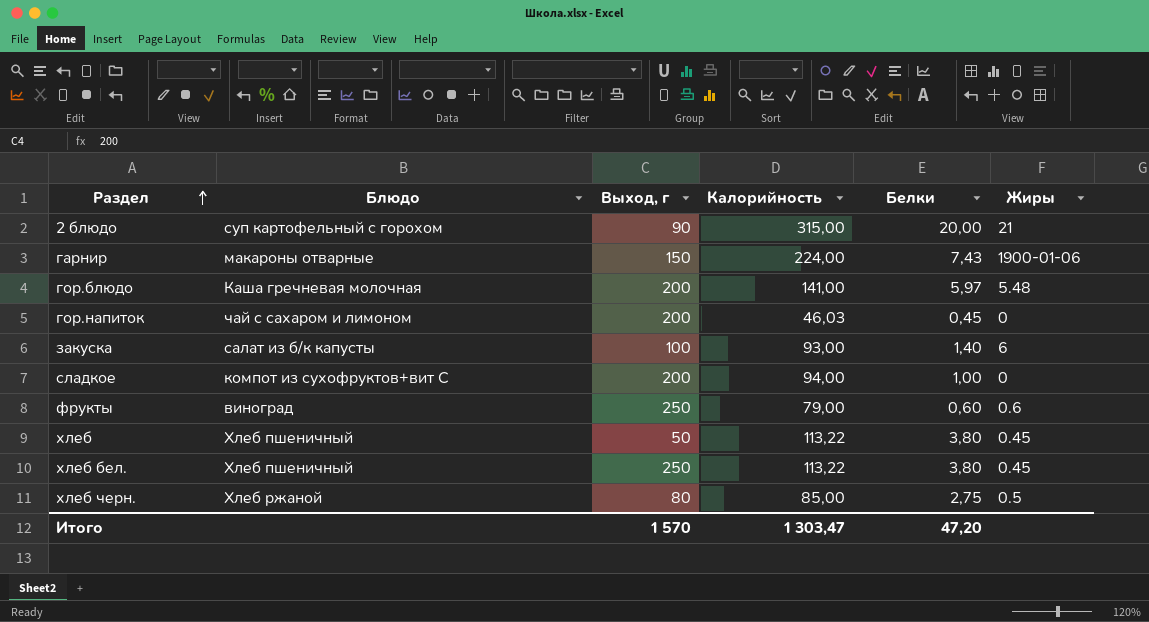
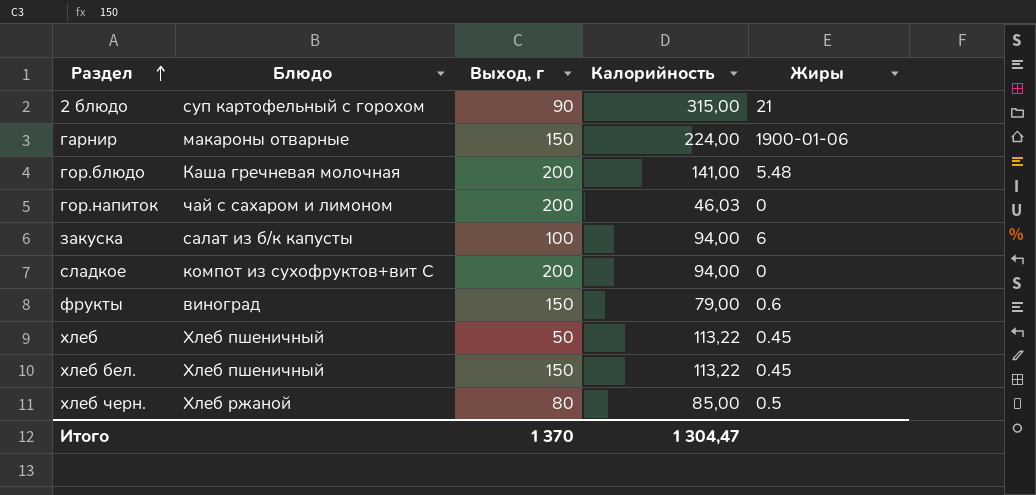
column Белки | position: 5 -> none
закуска | Калорийность: 93,00 -> 94,00
фрукты | Выход, г: 250 -> 150
хлеб бел. | Выход, г: 250 -> 150
Итого | Выход, г: 1 570 -> 1 370
Итого | Калорийность: 1 303,47 -> 1 304,47

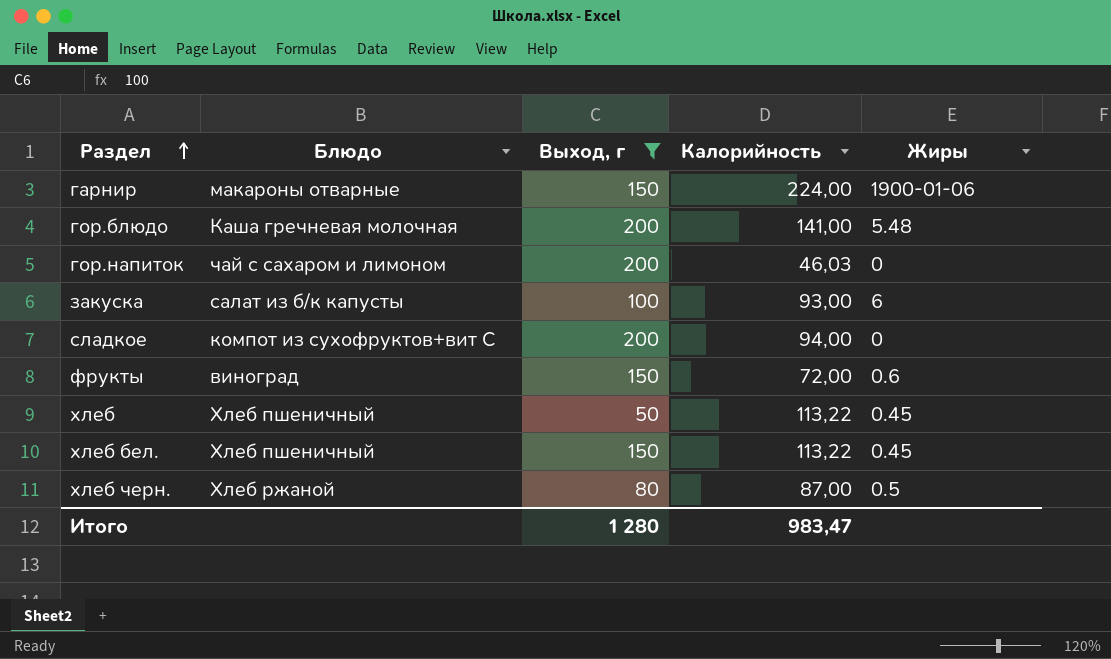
filter: none -> Выход, г != 90
закуска | Калорийность: 94,00 -> 93,00
фрукты | Калорийность: 79,00 -> 72,00
хлеб черн. | Калорийность: 85,00 -> 87,00
Итого | Выход, г: 1 370 -> 1 280
Итого | Калорийность: 1 304,47 -> 983,47

